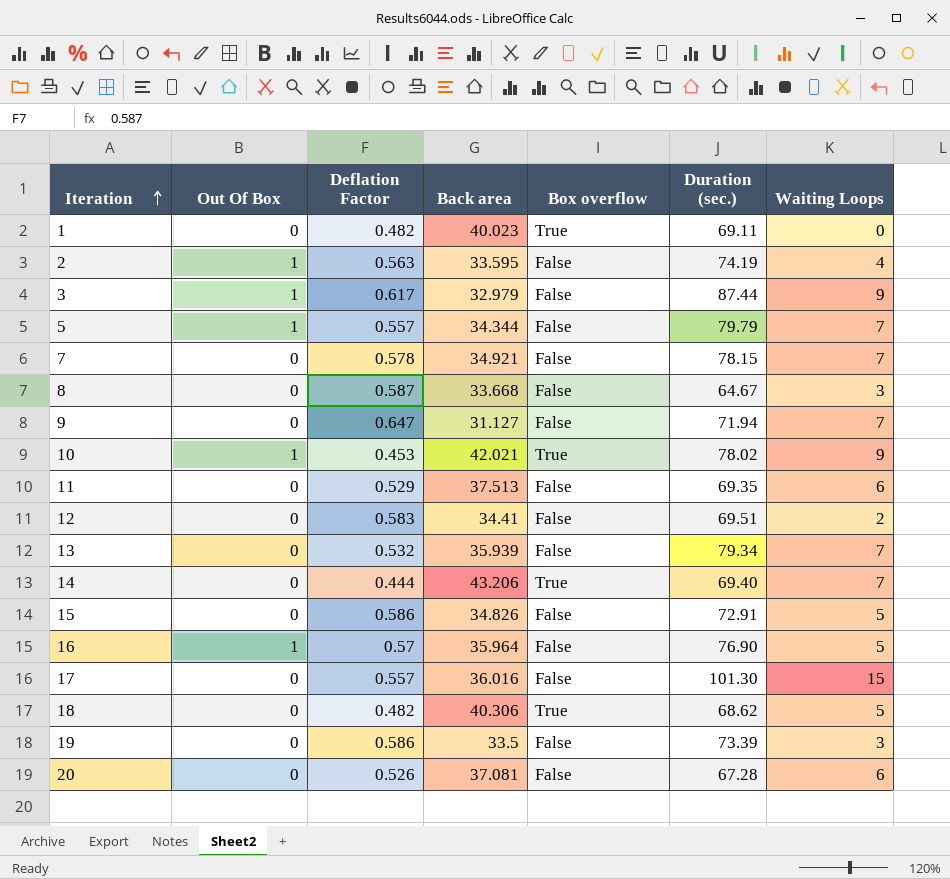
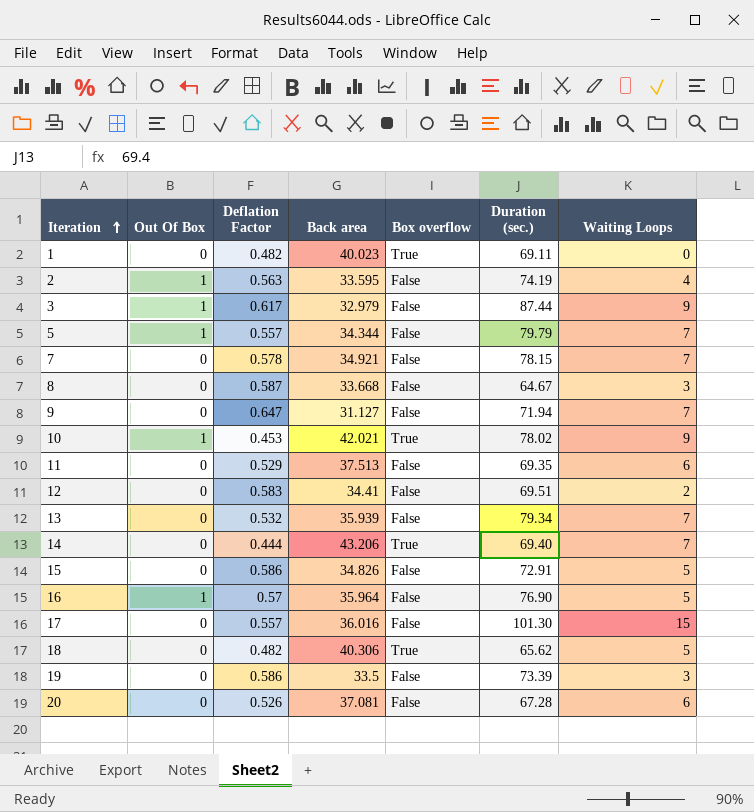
18 | Duration (sec.): 68.62 -> 65.62

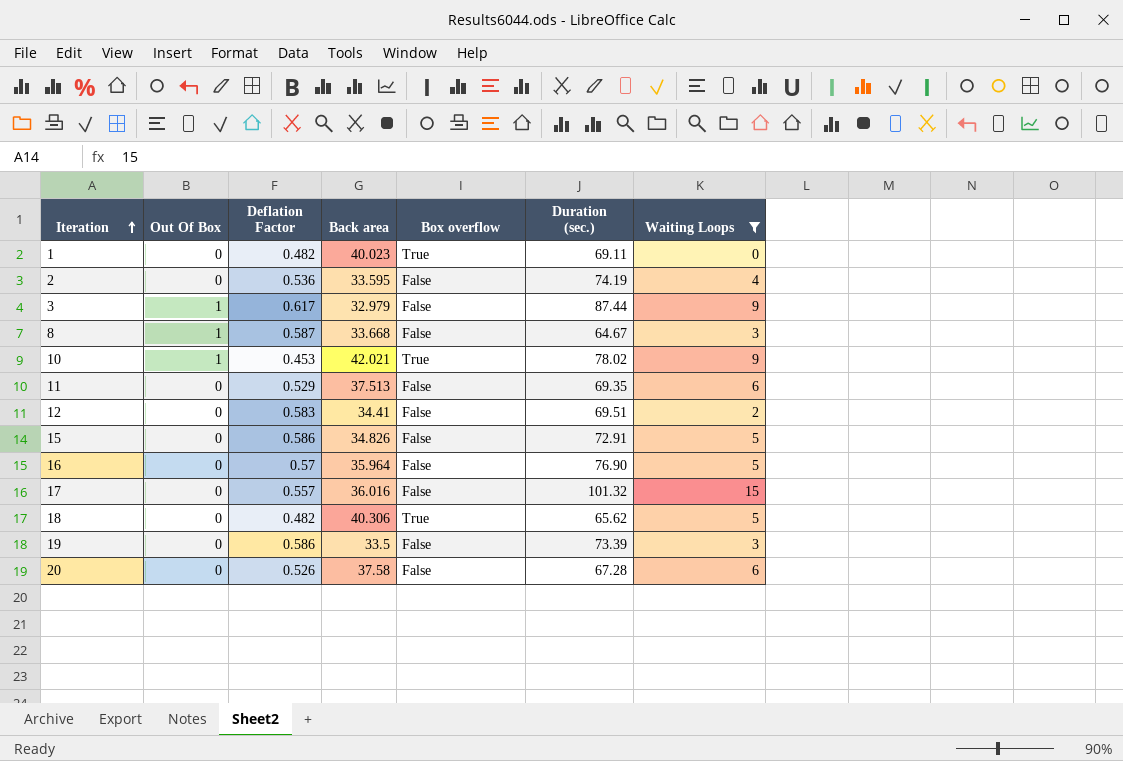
filter: none -> Waiting Loops != 7
2 | Out Of Box: 1 -> 0
2 | Deflation Factor: 0.563 -> 0.536
8 | Out Of Box: 0 -> 1
16 | Out Of Box: 1 -> 0
17 | Duration (sec.): 101.30 -> 101.32
20 | Back area: 37.081 -> 37.58

